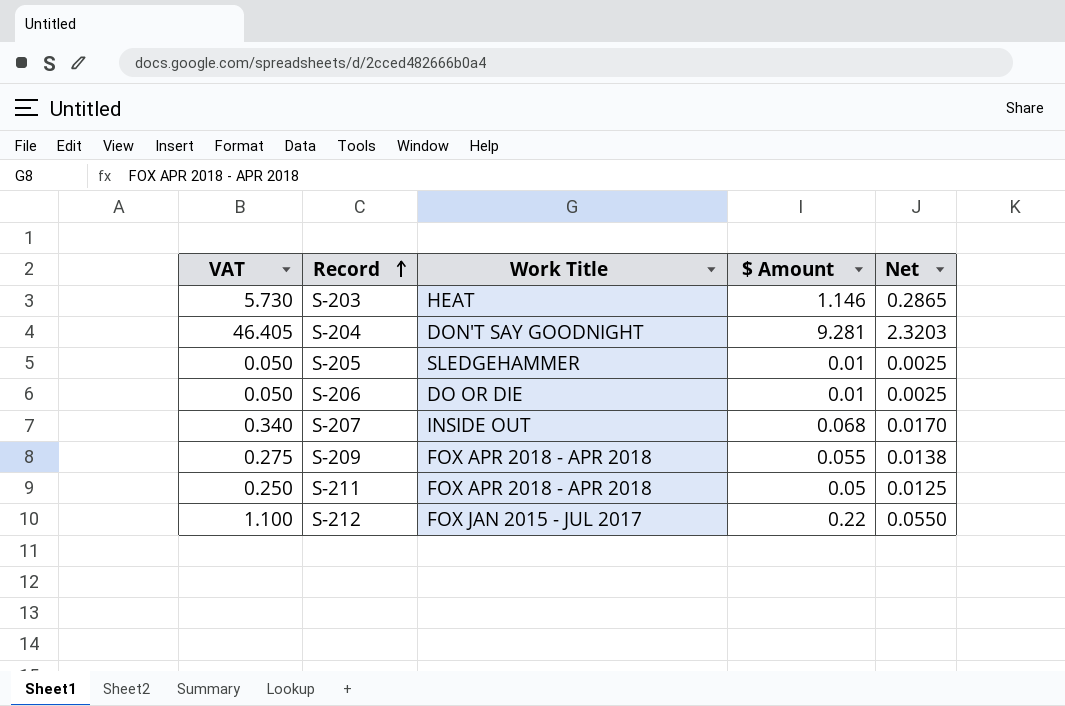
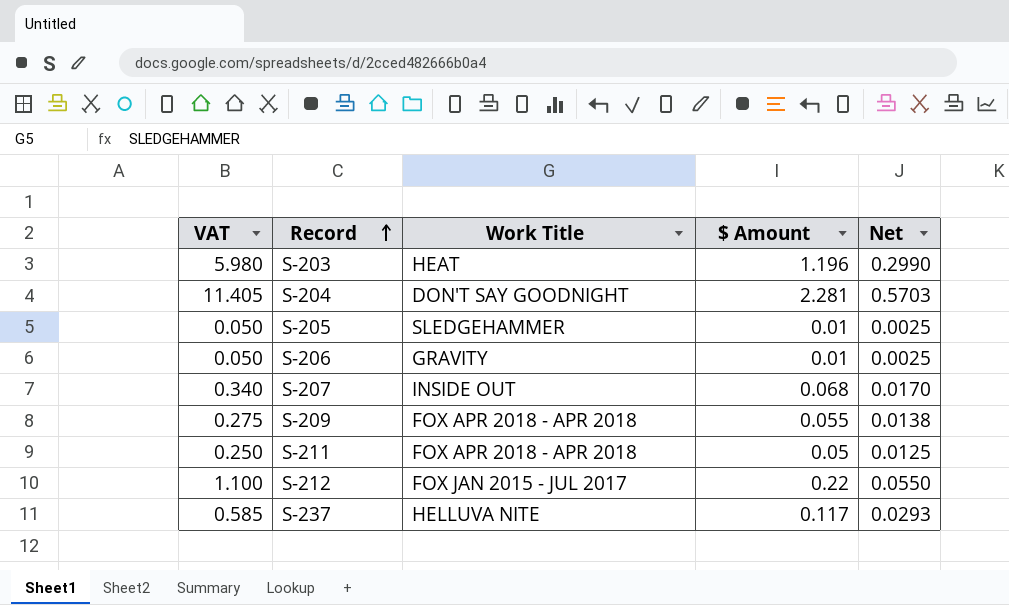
S-203 | VAT: 5.730 -> 5.980
S-203 | $ Amount: 1.146 -> 1.196
S-203 | Net: 0.2865 -> 0.2990
S-204 | VAT: 46.405 -> 11.405
S-204 | $ Amount: 9.281 -> 2.281
S-204 | Net: 2.3203 -> 0.5703
S-206 | Work Title: DO OR DIE -> GRAVITY
row S-237: none -> 0.585 | HELLUVA NITE | 0.117 | 0.0293

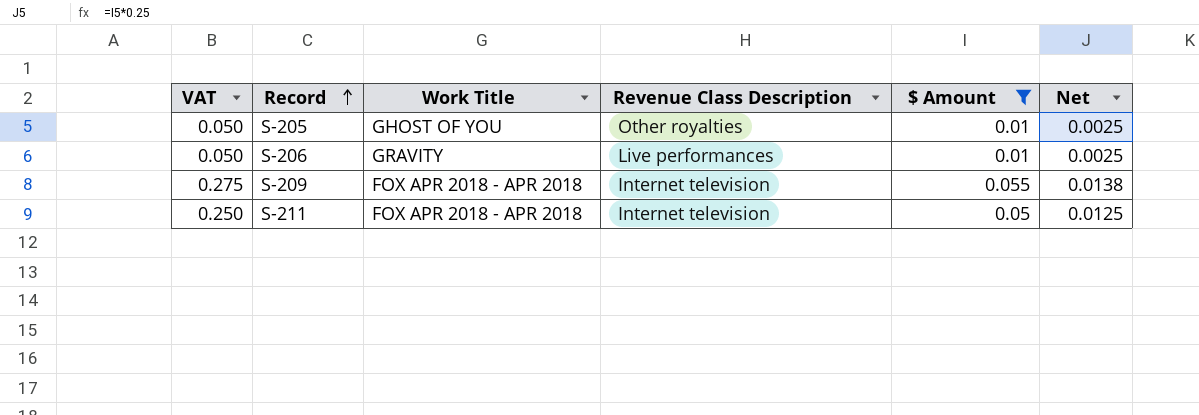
filter: none -> $ Amount <= 0.055
column Revenue Class Description | position: none -> 4
S-205 | Work Title: SLEDGEHAMMER -> GHOST OF YOU

